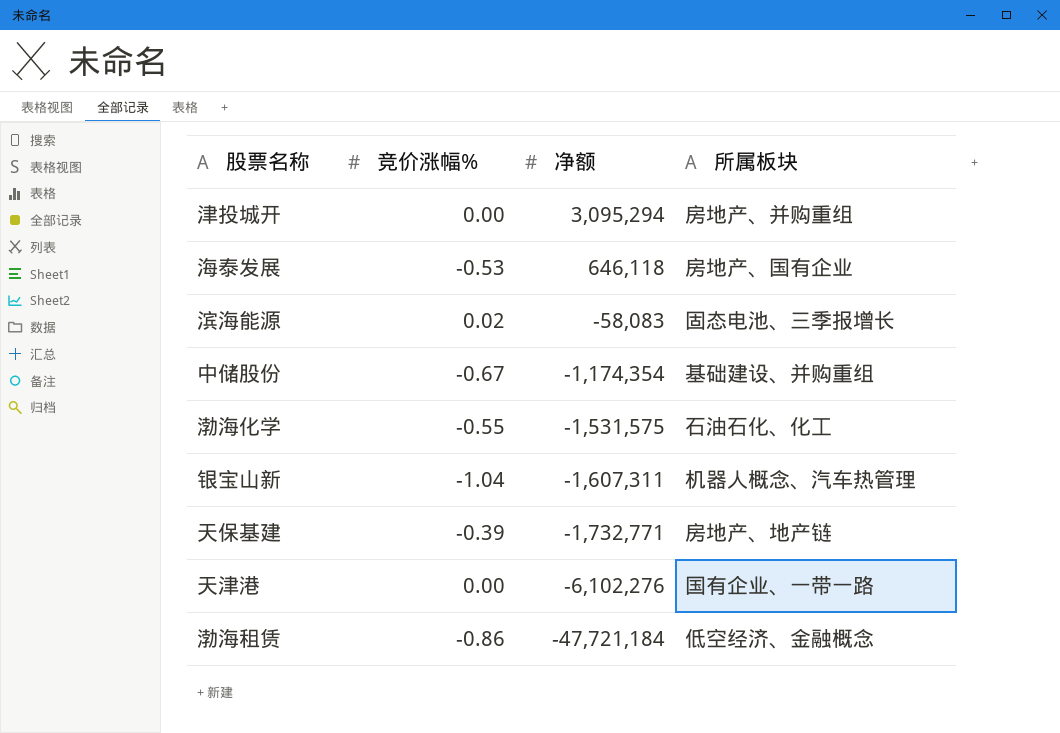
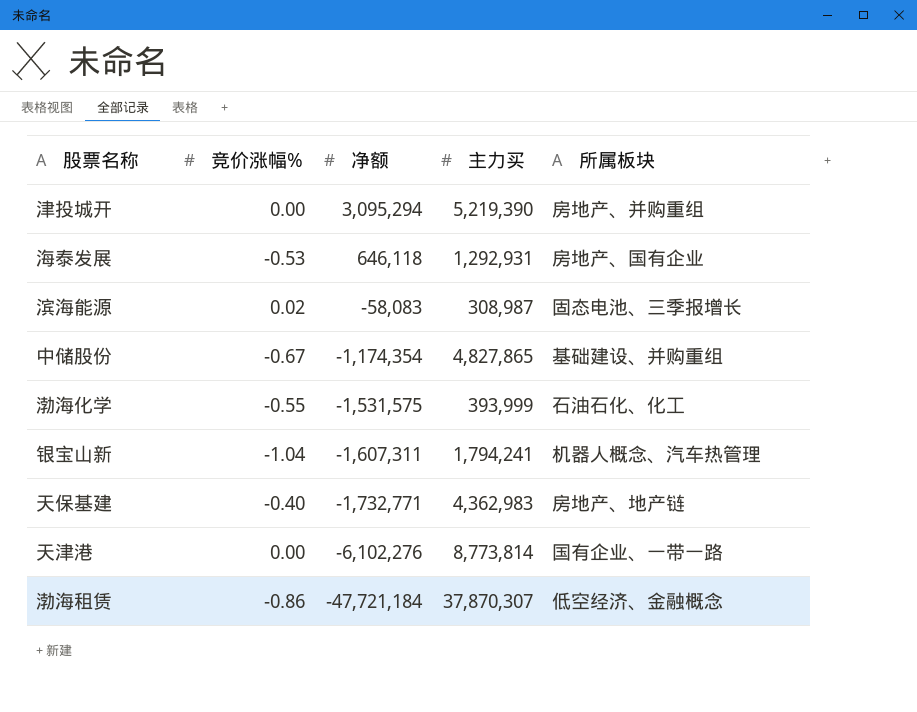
column 主力买 | position: none -> 4
天保基建 | 竞价涨幅%: -0.39 -> -0.40

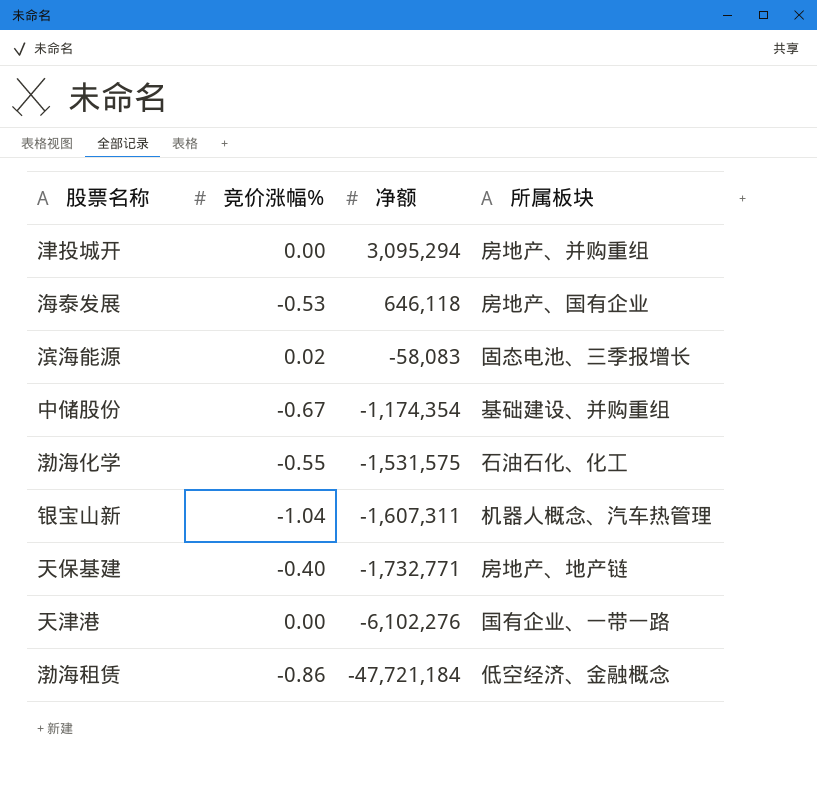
column 主力买 | position: 4 -> none

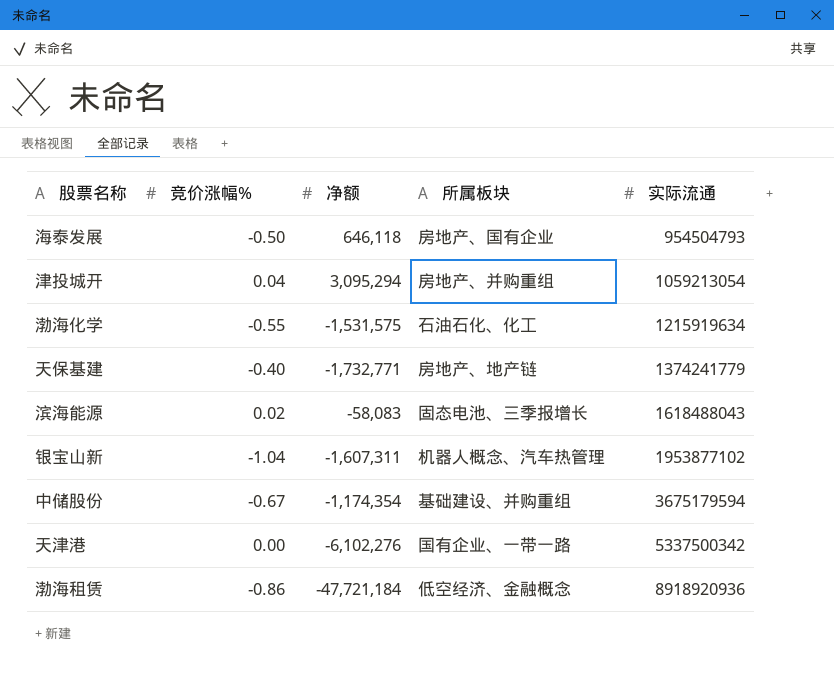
row order: 净额 descending -> 实际流通 ascending
column 实际流通 | position: none -> 5
海泰发展 | 竞价涨幅%: -0.53 -> -0.50
津投城开 | 竞价涨幅%: 0.00 -> 0.04

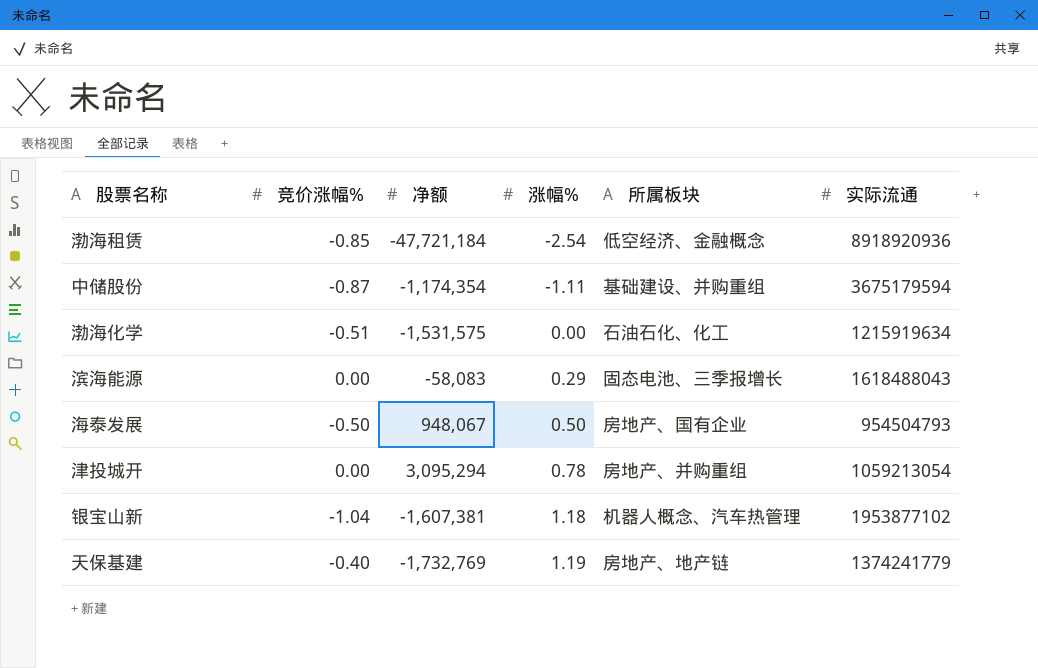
row order: 实际流通 ascending -> 涨幅% ascending
column 涨幅% | position: none -> 4
row 天津港: 0.00 | -6,102,276 | 国有企业、一带一路 | 5337500342 -> none
渤海租赁 | 竞价涨幅%: -0.86 -> -0.85
中储股份 | 竞价涨幅%: -0.67 -> -0.87
渤海化学 | 竞价涨幅%: -0.55 -> -0.51
滨海能源 | 竞价涨幅%: 0.02 -> 0.00
海泰发展 | 净额: 646,118 -> 948,067
津投城开 | 竞价涨幅%: 0.04 -> 0.00
银宝山新 | 净额: -1,607,311 -> -1,607,381
天保基建 | 净额: -1,732,771 -> -1,732,769

